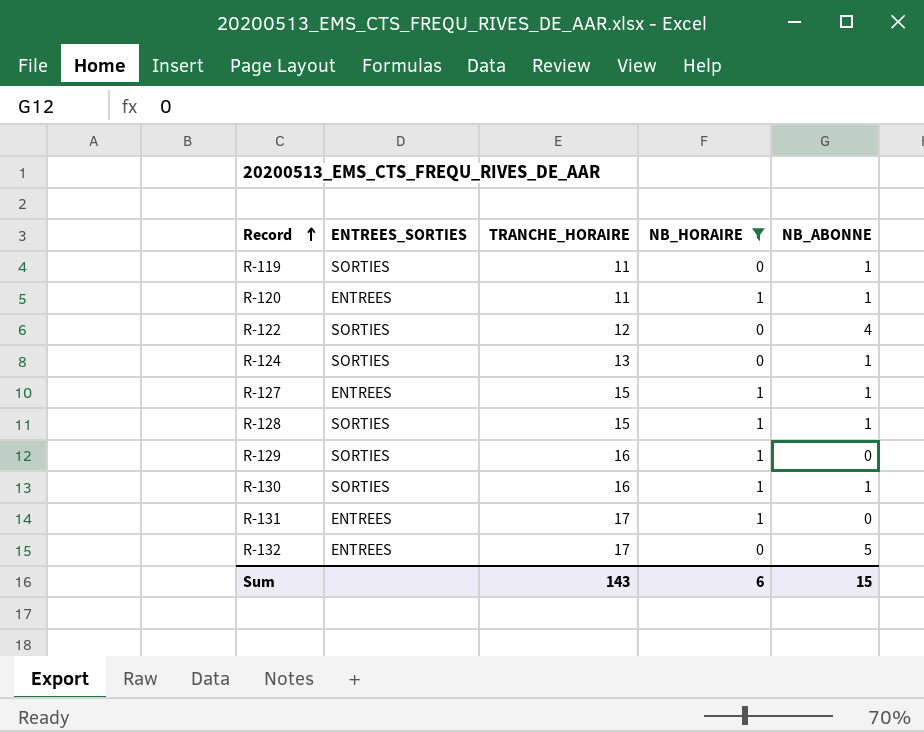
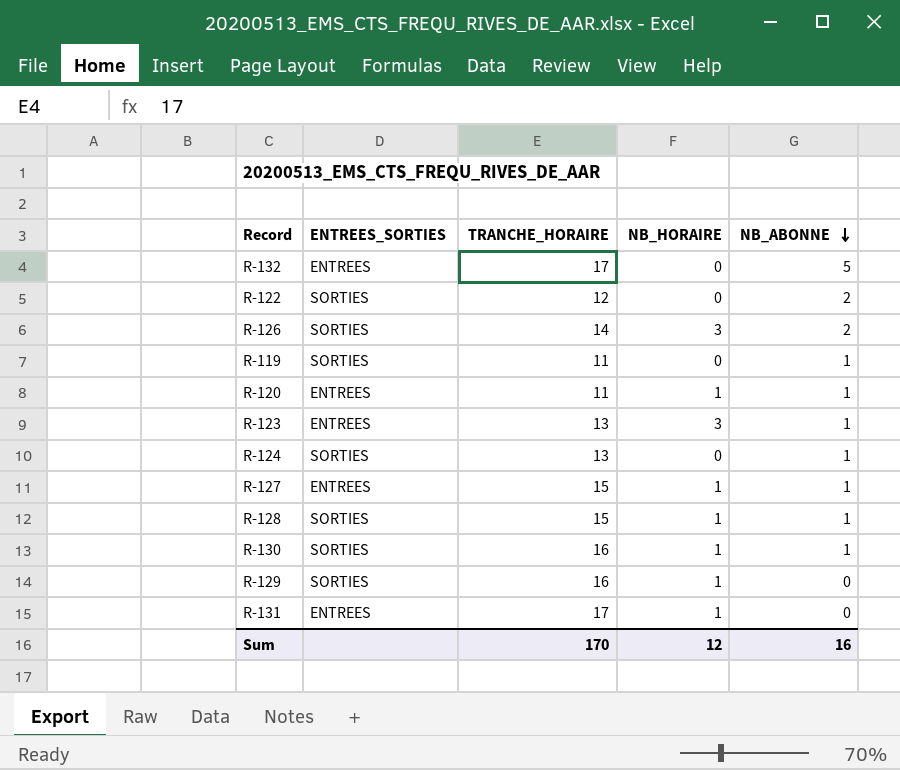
filter: NB_HORAIRE != 3 -> none
row order: Record ascending -> NB_ABONNE descending
R-122 | NB_ABONNE: 4 -> 2
Sum | TRANCHE_HORAIRE: 143 -> 170
Sum | NB_HORAIRE: 6 -> 12
Sum | NB_ABONNE: 15 -> 16

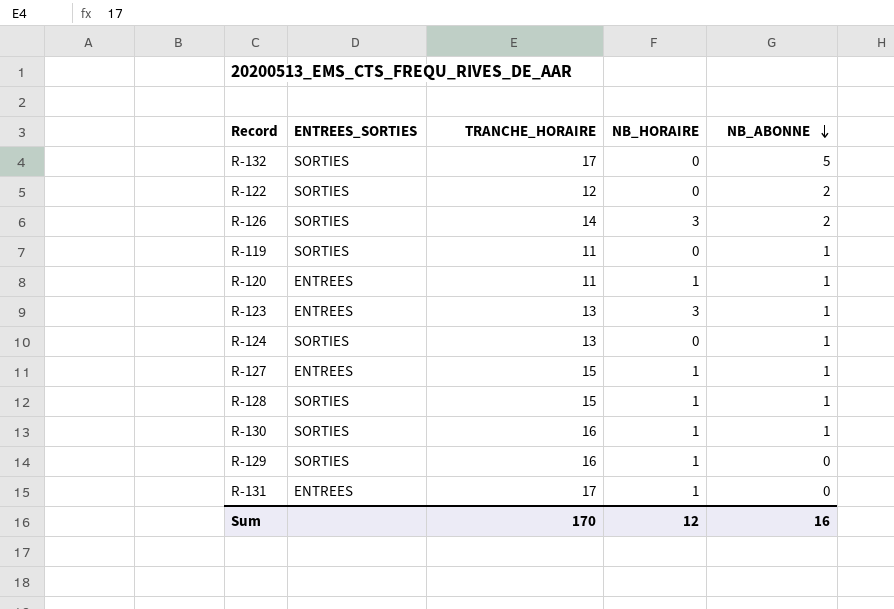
R-132 | ENTREES_SORTIES: ENTREES -> SORTIES

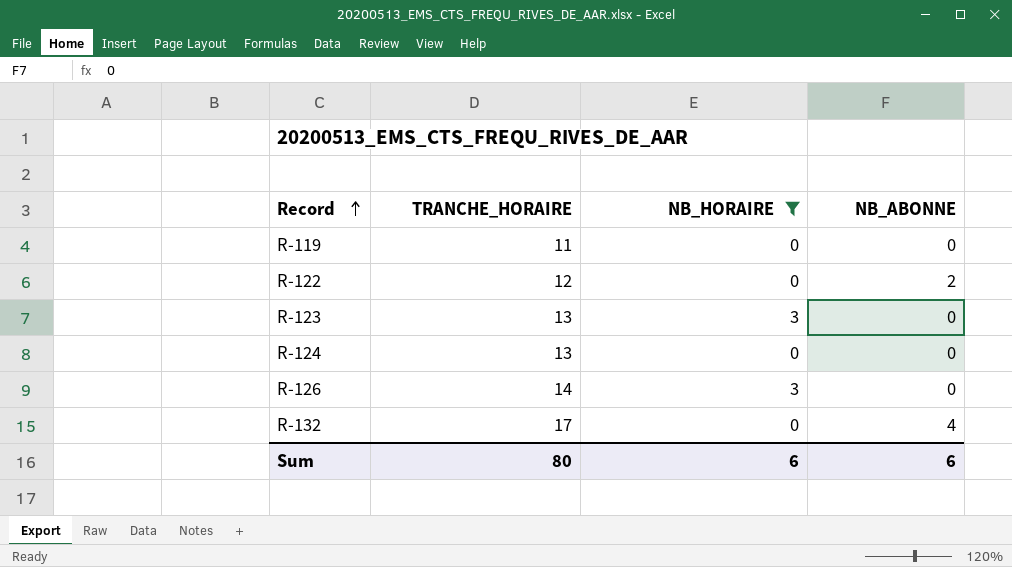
filter: none -> NB_HORAIRE != 1
row order: NB_ABONNE descending -> Record ascending
column ENTREES_SORTIES | position: 2 -> none
R-119 | NB_ABONNE: 1 -> 0
R-123 | NB_ABONNE: 1 -> 0
R-124 | NB_ABONNE: 1 -> 0
R-126 | NB_ABONNE: 2 -> 0
R-132 | NB_ABONNE: 5 -> 4
Sum | TRANCHE_HORAIRE: 170 -> 80
Sum | NB_HORAIRE: 12 -> 6
Sum | NB_ABONNE: 16 -> 6

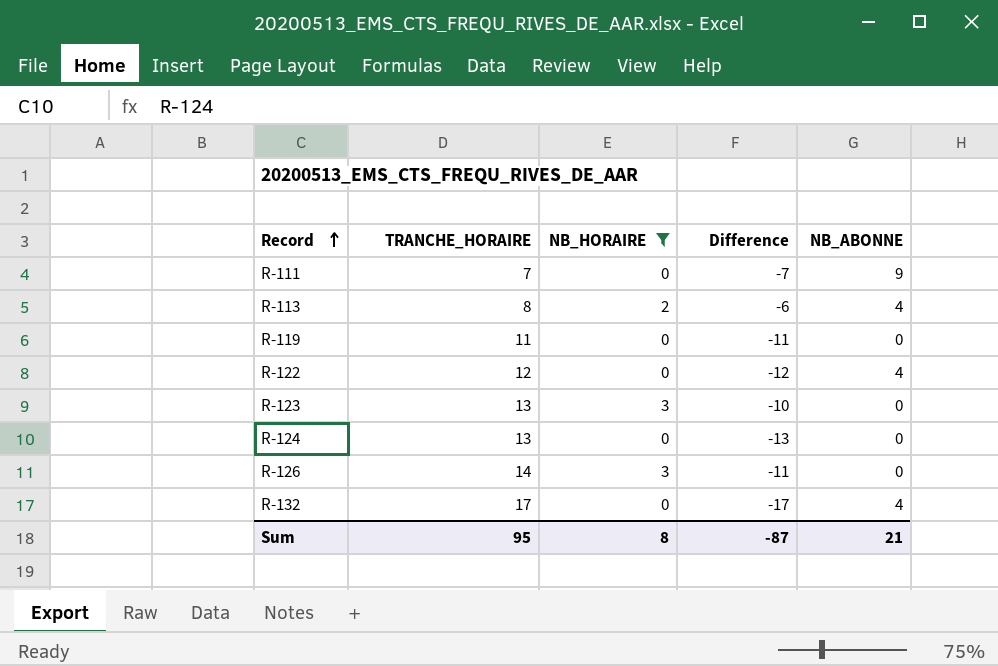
column Difference | formula: none -> [NB_HORAIRE] - [TRANCHE_HORAIRE]
row R-111: none -> 7 | 0 | -7 | 9
row R-113: none -> 8 | 2 | -6 | 4
R-122 | NB_ABONNE: 2 -> 4
Sum | TRANCHE_HORAIRE: 80 -> 95
Sum | NB_HORAIRE: 6 -> 8
Sum | NB_ABONNE: 6 -> 21

